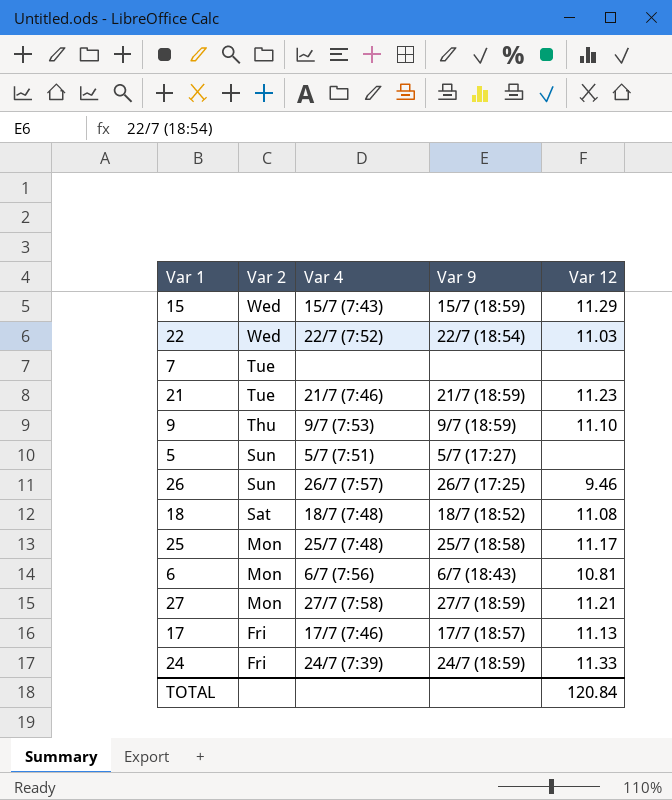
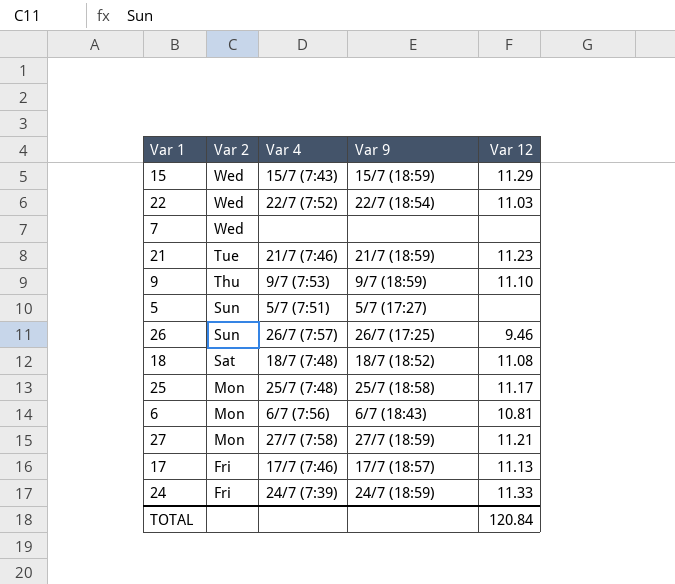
7 | Var 2: Tue -> Wed

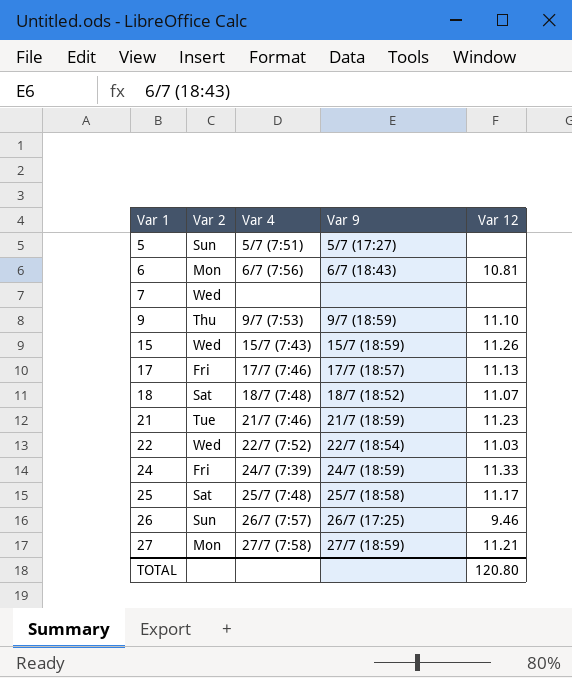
row order: Var 2 descending -> Var 1 ascending
15 | Var 12: 11.29 -> 11.26
18 | Var 12: 11.08 -> 11.07
25 | Var 2: Mon -> Sat
TOTAL | Var 12: 120.84 -> 120.80

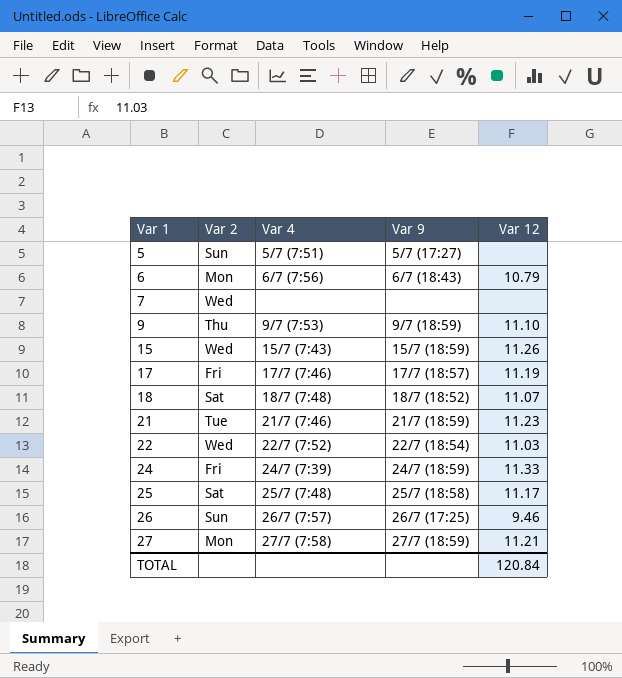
6 | Var 12: 10.81 -> 10.79
17 | Var 12: 11.13 -> 11.19
TOTAL | Var 12: 120.80 -> 120.84

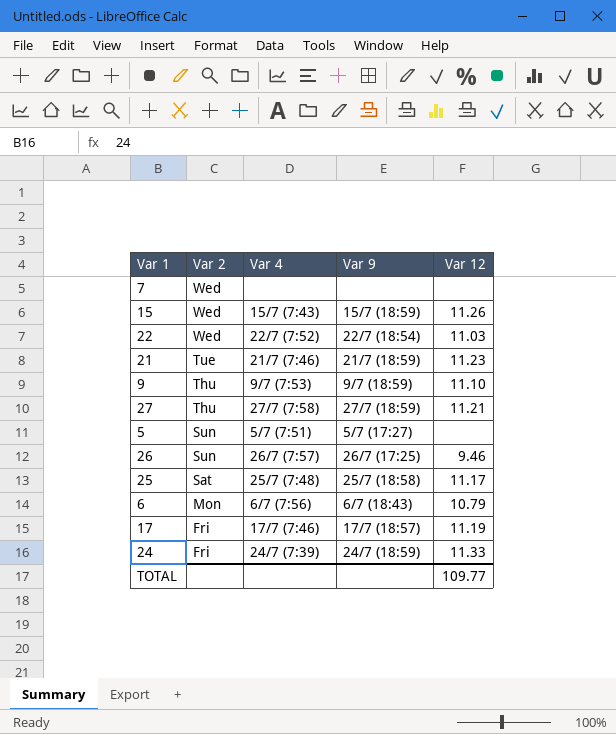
row order: Var 1 ascending -> Var 2 descending
row 18: Sat | 18/7 (7:48) | 18/7 (18:52) | 11.07 -> none
27 | Var 2: Mon -> Thu
TOTAL | Var 12: 120.84 -> 109.77

